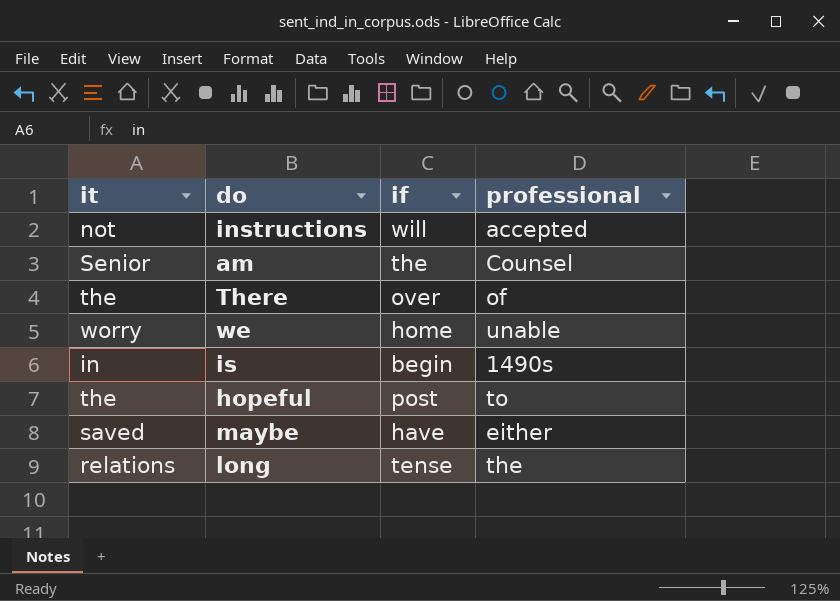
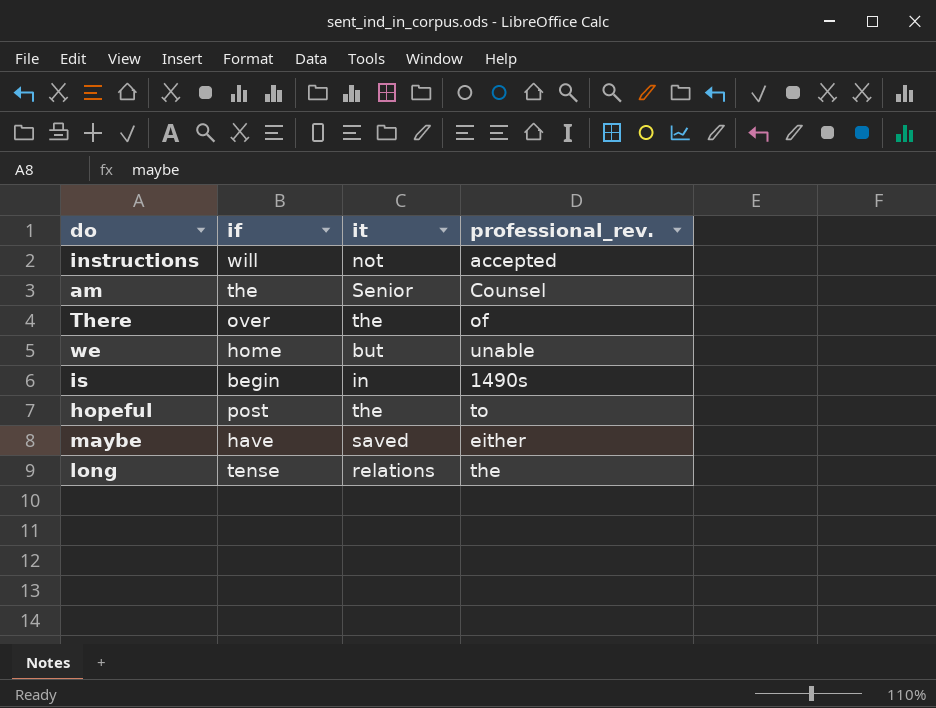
column it | position: 1 -> 3
column name: professional -> professional_rev.
we | it: worry -> but

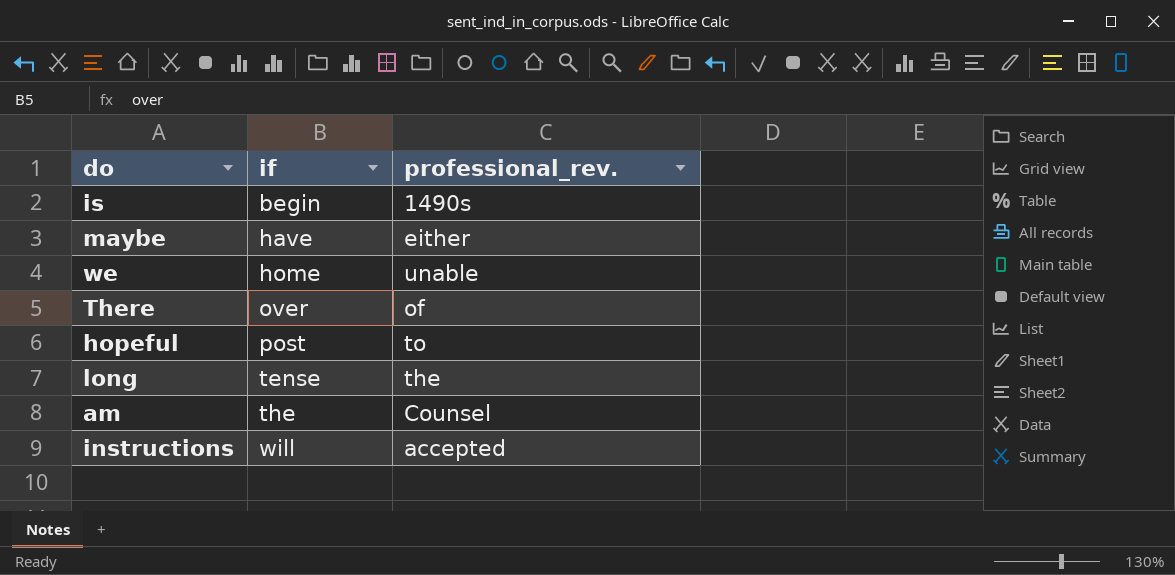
row order: none -> if ascending
column it | position: 3 -> none

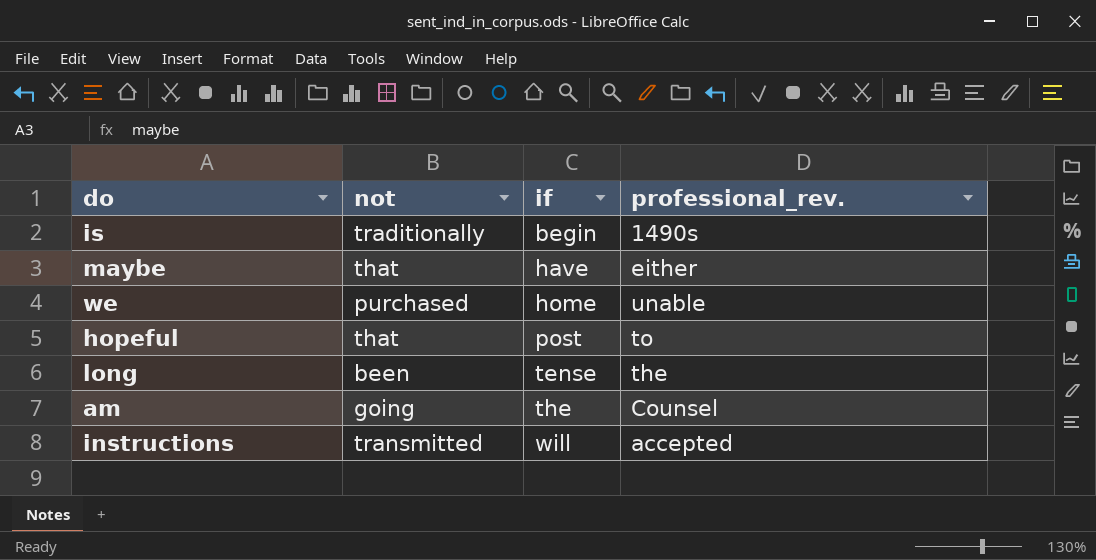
column not | position: none -> 2
row There: over | of -> none

